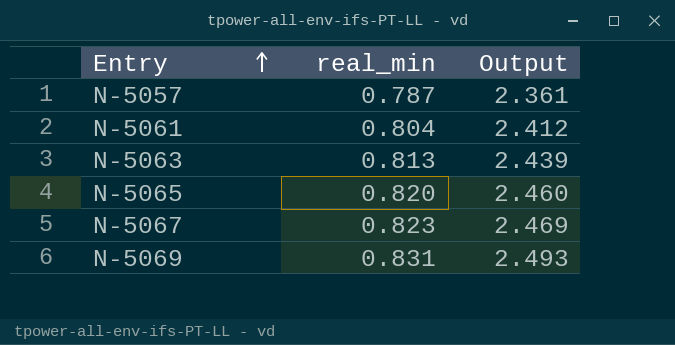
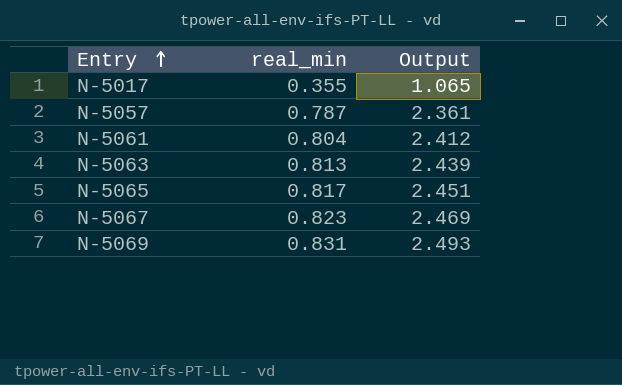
row N-5017: none -> 0.355 | 1.065
N-5065 | real_min: 0.820 -> 0.817
N-5065 | Output: 2.460 -> 2.451

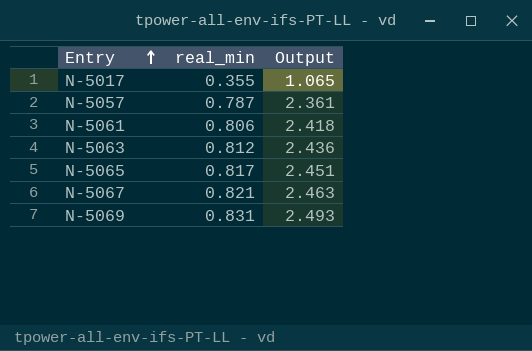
N-5061 | real_min: 0.804 -> 0.806
N-5061 | Output: 2.412 -> 2.418
N-5063 | real_min: 0.813 -> 0.812
N-5063 | Output: 2.439 -> 2.436
N-5067 | real_min: 0.823 -> 0.821
N-5067 | Output: 2.469 -> 2.463

